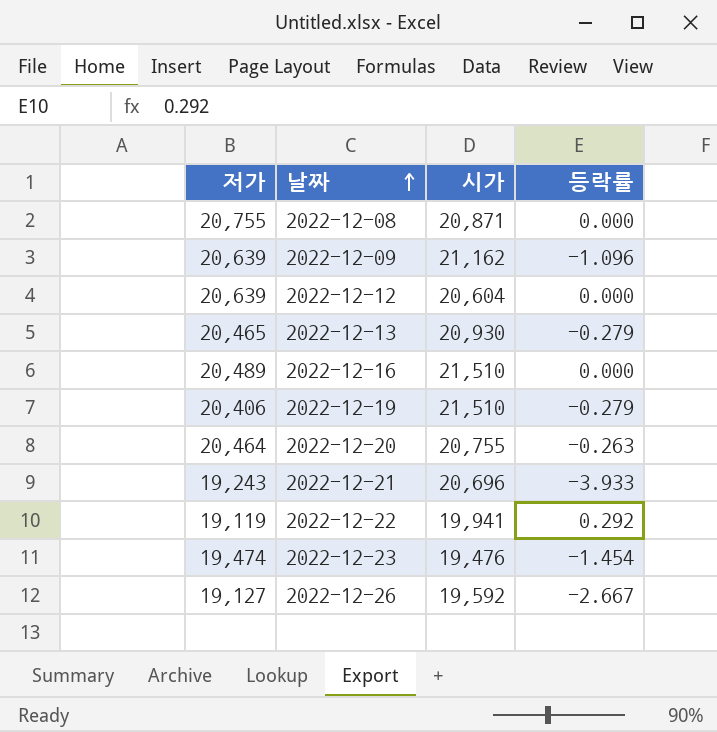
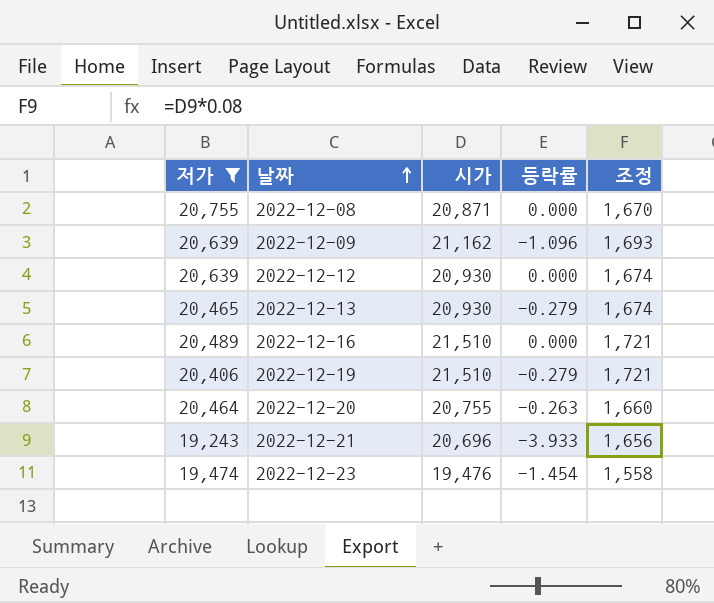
filter: none -> 저가 >= 19,243
column 조정 | formula: none -> [시가] * 0.08
2022-12-12 | 시가: 20,604 -> 20,930

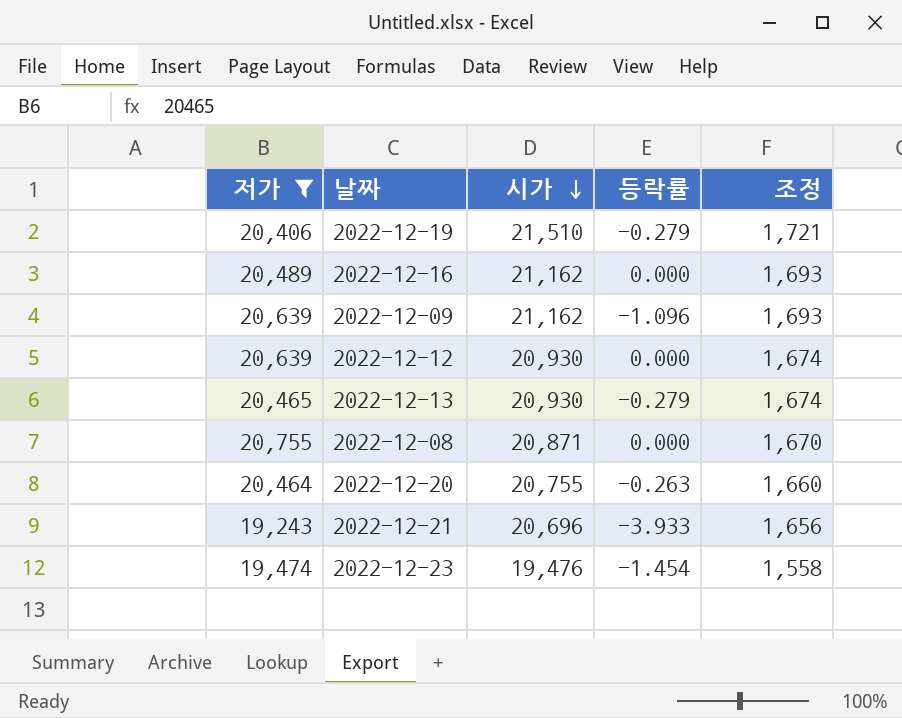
row order: 날짜 ascending -> 시가 descending
2022-12-16 | 시가: 21,510 -> 21,162
2022-12-16 | 조정: 1,721 -> 1,693

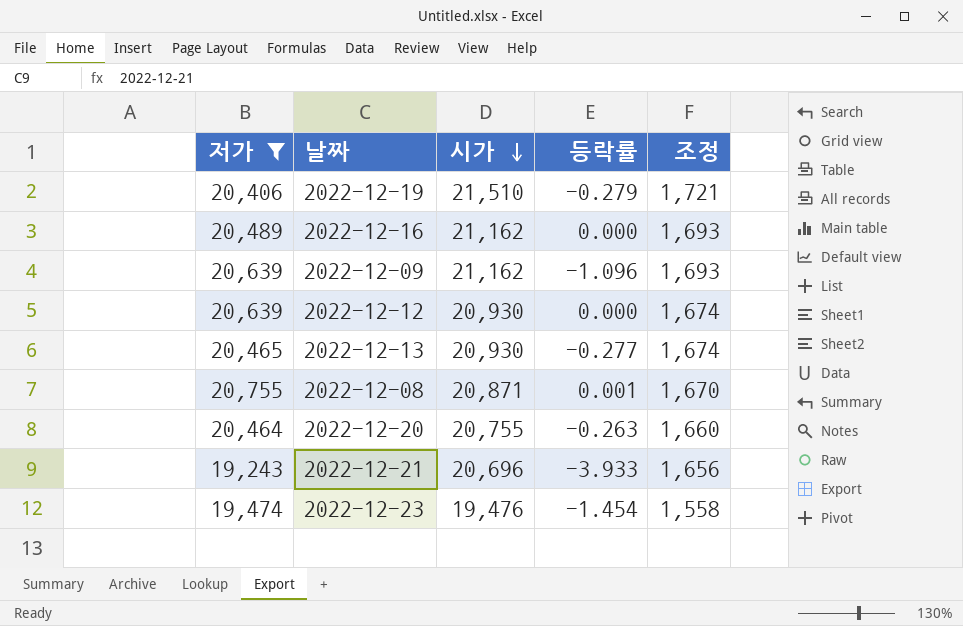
2022-12-13 | 등락률: -0.279 -> -0.277
2022-12-08 | 등락률: 0.000 -> 0.001

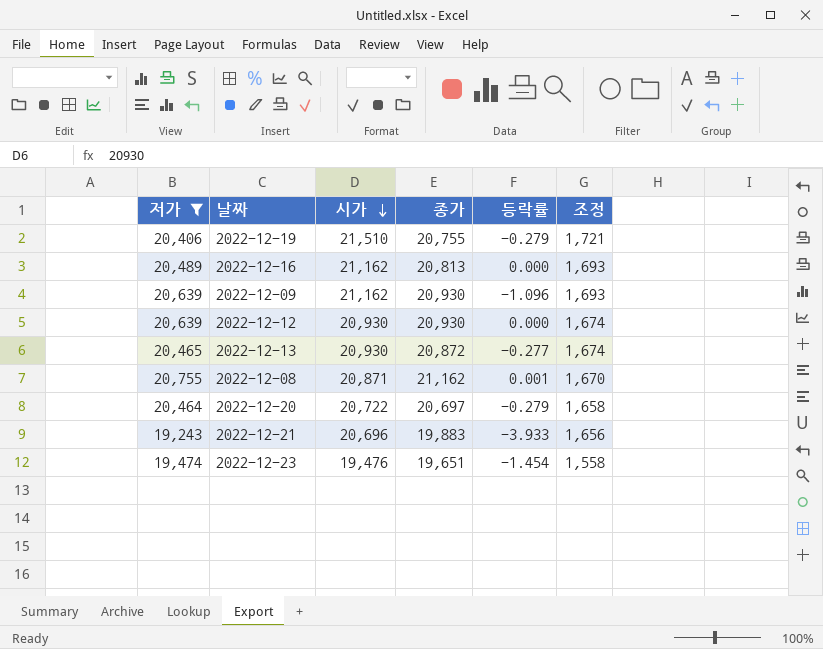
column 종가 | position: none -> 4
2022-12-20 | 시가: 20,755 -> 20,722
2022-12-20 | 등락률: -0.263 -> -0.279
2022-12-20 | 조정: 1,660 -> 1,658

